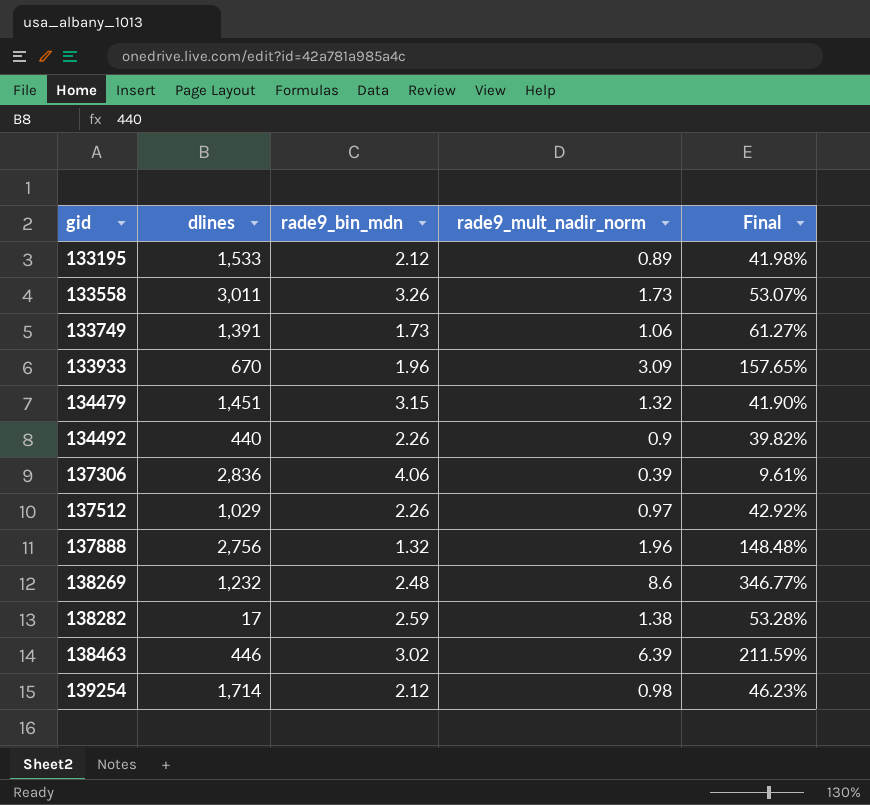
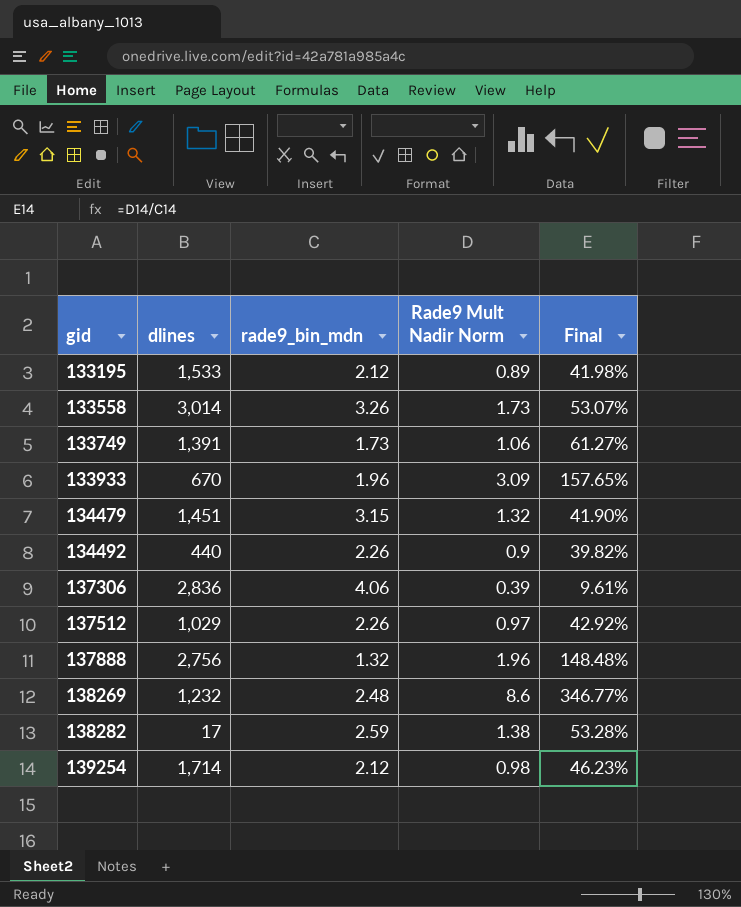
column name: rade9_mult_nadir_norm -> Rade9 Mult Nadir Norm
row 138463: 446 | 3.02 | 6.39 | 211.59% -> none
133558 | dlines: 3,011 -> 3,014

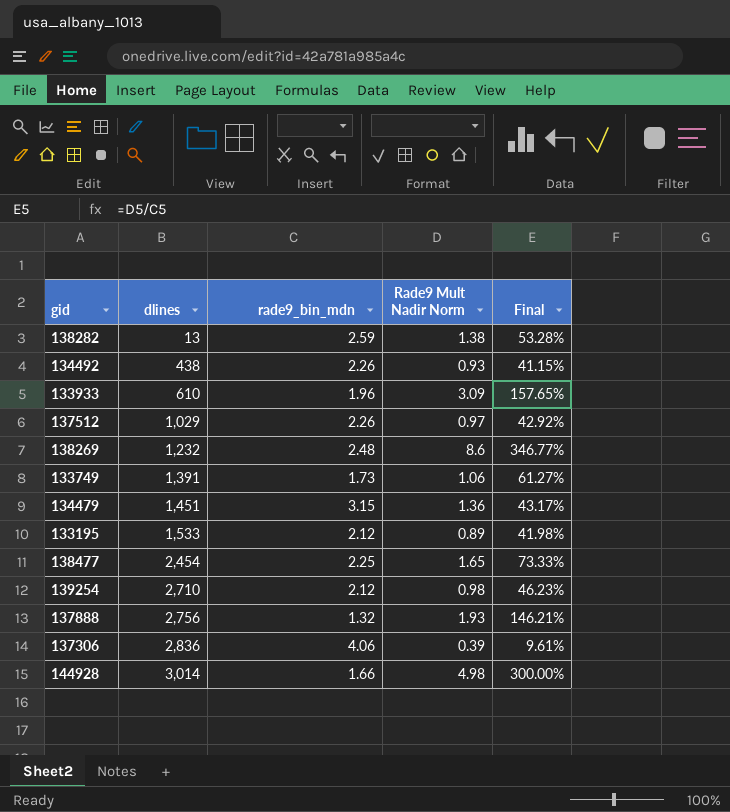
row order: gid ascending -> dlines ascending
row 133558: 3,014 | 3.26 | 1.73 | 53.07% -> none
138282 | dlines: 17 -> 13
134492 | dlines: 440 -> 438
134492 | Rade9 Mult Nadir Norm: 0.9 -> 0.93
134492 | Final: 39.82% -> 41.15%
133933 | dlines: 670 -> 610
134479 | Rade9 Mult Nadir Norm: 1.32 -> 1.36
134479 | Final: 41.90% -> 43.17%
row 138477: none -> 2,454 | 2.25 | 1.65 | 73.33%
139254 | dlines: 1,714 -> 2,710
137888 | Rade9 Mult Nadir Norm: 1.96 -> 1.93
137888 | Final: 148.48% -> 146.21%
row 144928: none -> 3,014 | 1.66 | 4.98 | 300.00%

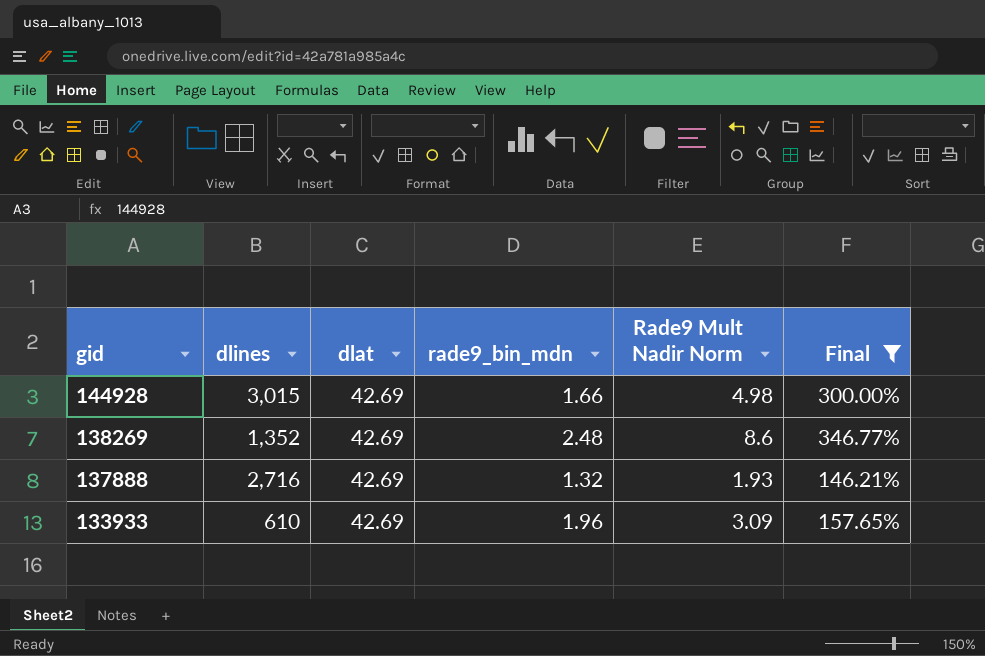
filter: none -> Final >= 146.21%
row order: dlines ascending -> gid descending
column dlat | position: none -> 3
144928 | dlines: 3,014 -> 3,015
138269 | dlines: 1,232 -> 1,352
137888 | dlines: 2,756 -> 2,716

